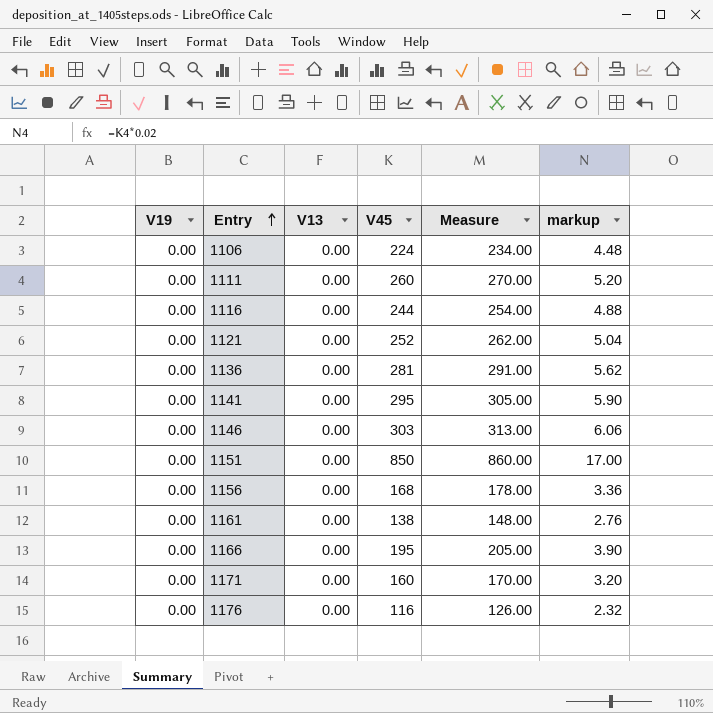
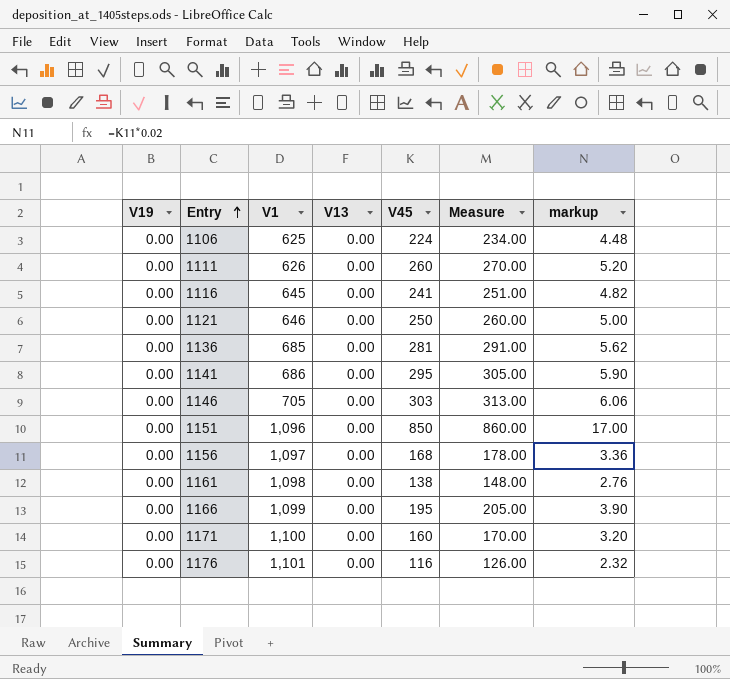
column V1 | position: none -> 3
1116 | V45: 244 -> 241
1116 | Measure: 254.00 -> 251.00
1116 | markup: 4.88 -> 4.82
1121 | V45: 252 -> 250
1121 | Measure: 262.00 -> 260.00
1121 | markup: 5.04 -> 5.00

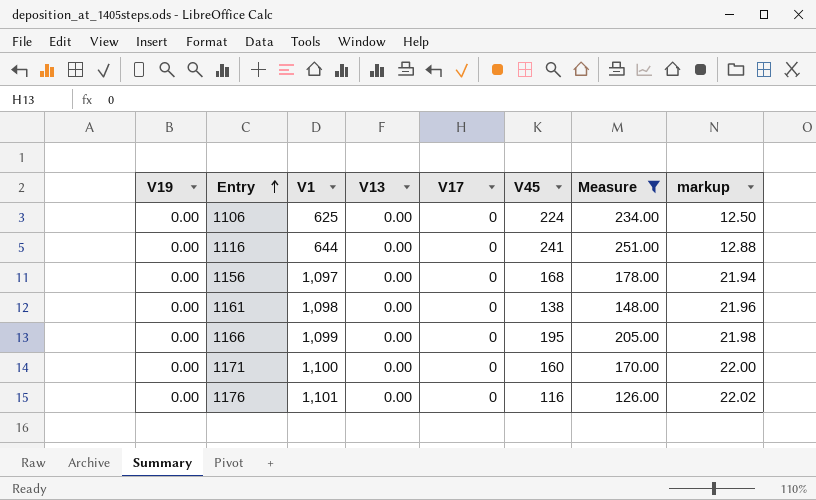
filter: none -> Measure <= 251.00
column V17 | position: none -> 5
column markup | formula: [V45] * 0.02 -> [V1] * 0.02
1116 | V1: 645 -> 644

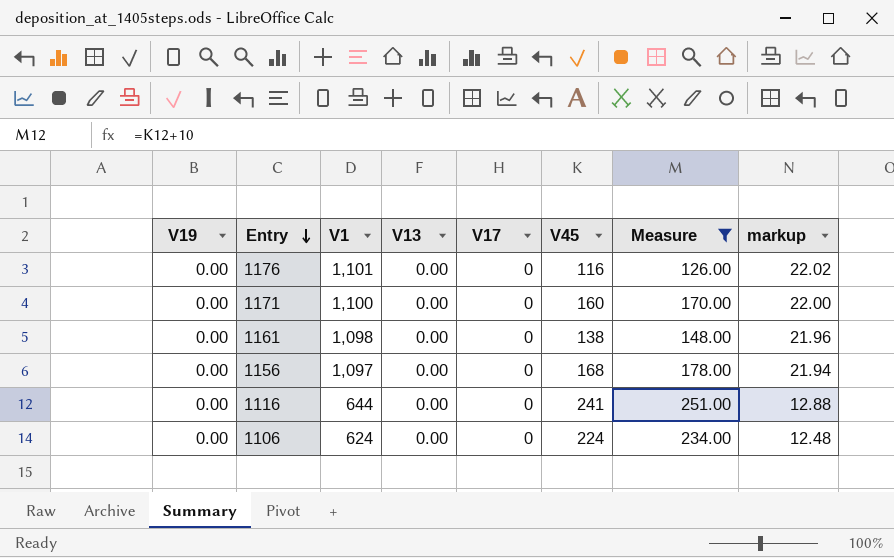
row order: Entry ascending -> Entry descending
row 1166: 0.00 | 1,099 | 0.00 | 0 | 195 | 205.00 | 21.98 -> none
1106 | V1: 625 -> 624
1106 | markup: 12.50 -> 12.48

